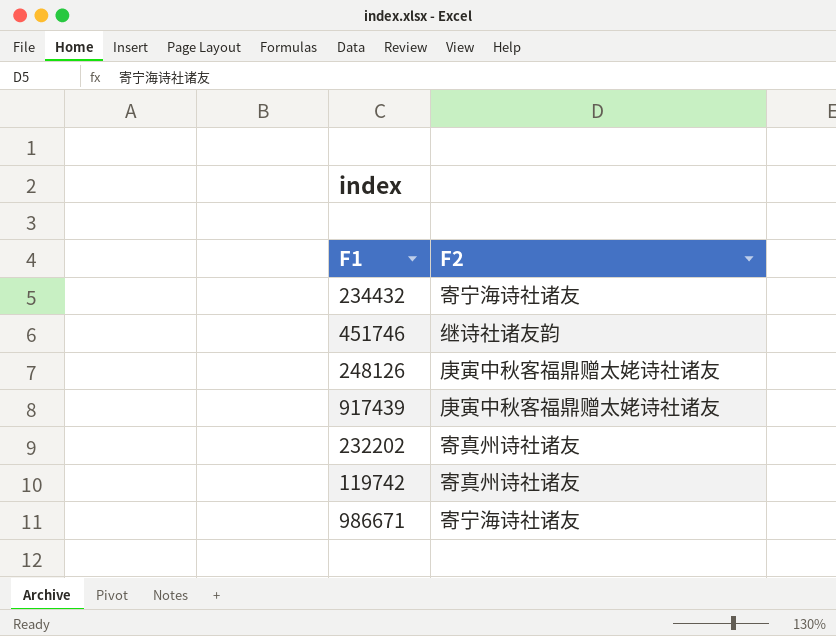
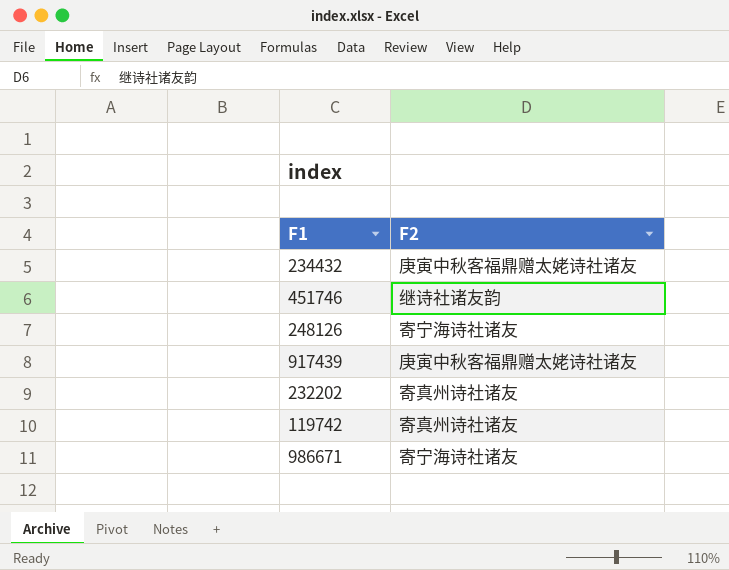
234432 | F2: 寄宁海诗社诸友 -> 庚寅中秋客福鼎赠太姥诗社诸友
248126 | F2: 庚寅中秋客福鼎赠太姥诗社诸友 -> 寄宁海诗社诸友

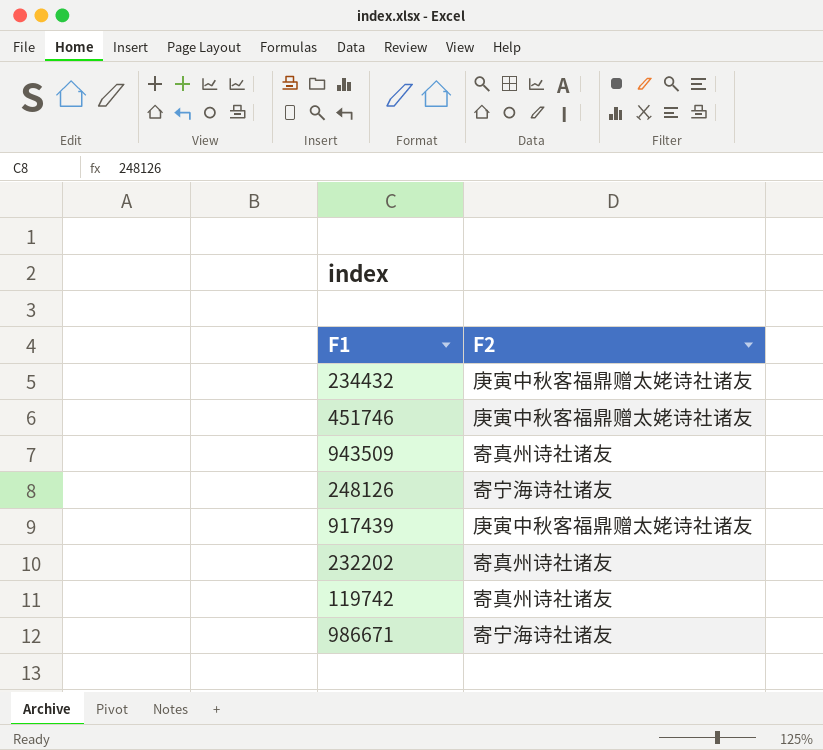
451746 | F2: 继诗社诸友韵 -> 庚寅中秋客福鼎赠太姥诗社诸友
row 943509: none -> 寄真州诗社诸友

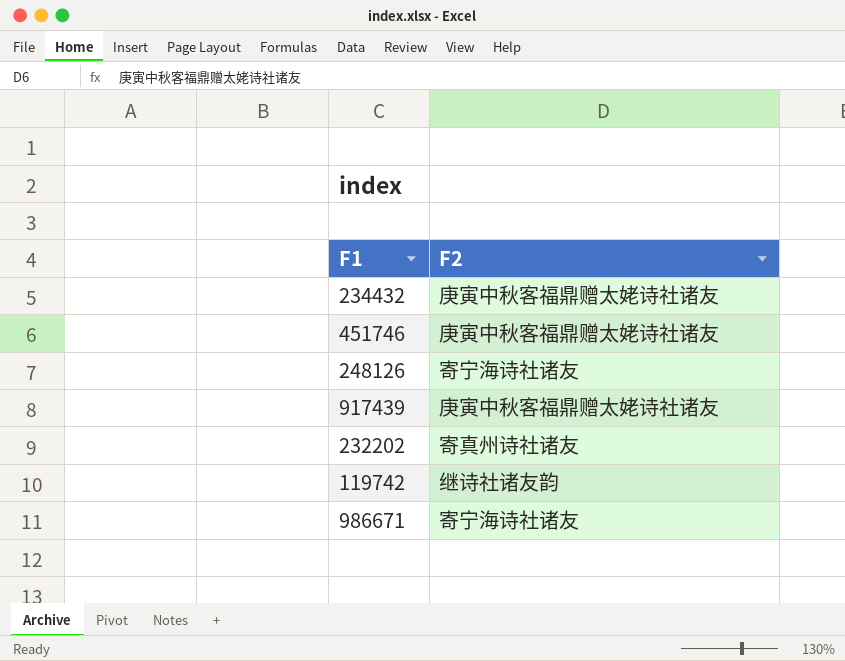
row 943509: 寄真州诗社诸友 -> none
119742 | F2: 寄真州诗社诸友 -> 继诗社诸友韵

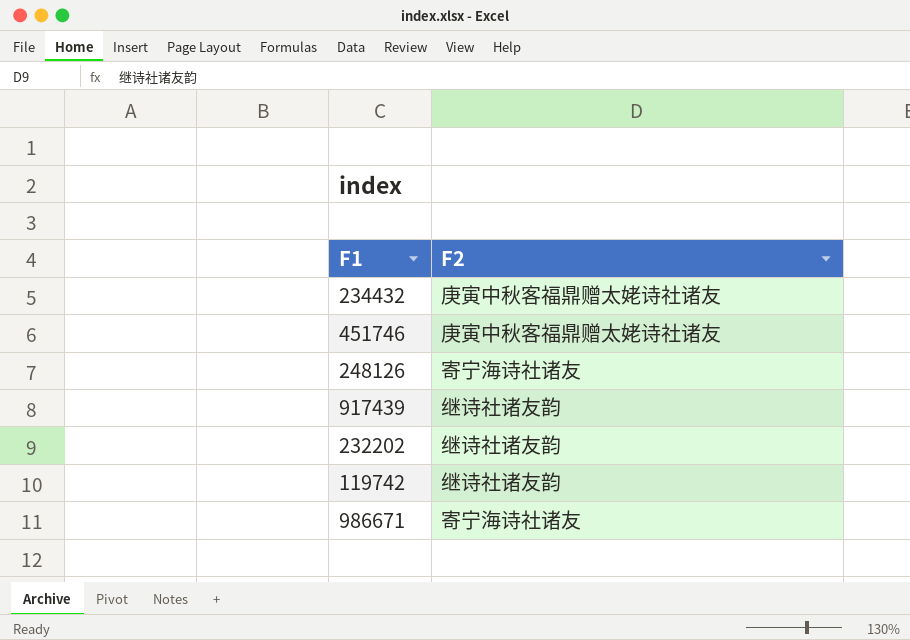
917439 | F2: 庚寅中秋客福鼎赠太姥诗社诸友 -> 继诗社诸友韵
232202 | F2: 寄真州诗社诸友 -> 继诗社诸友韵

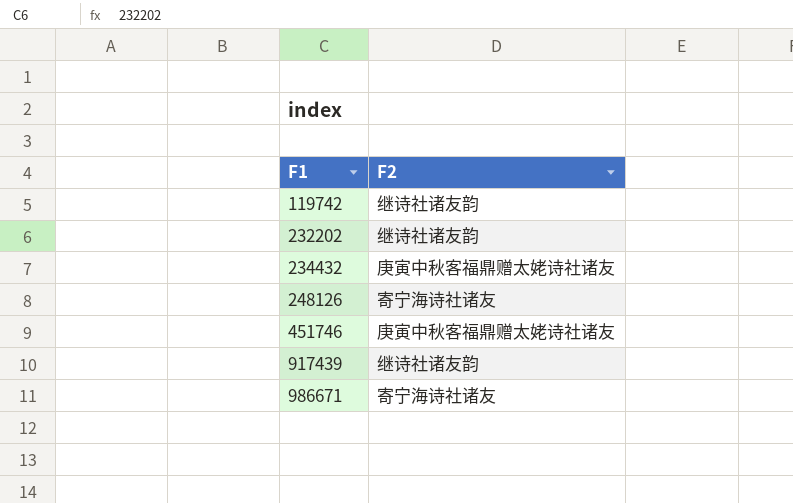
row order: none -> F1 ascending

